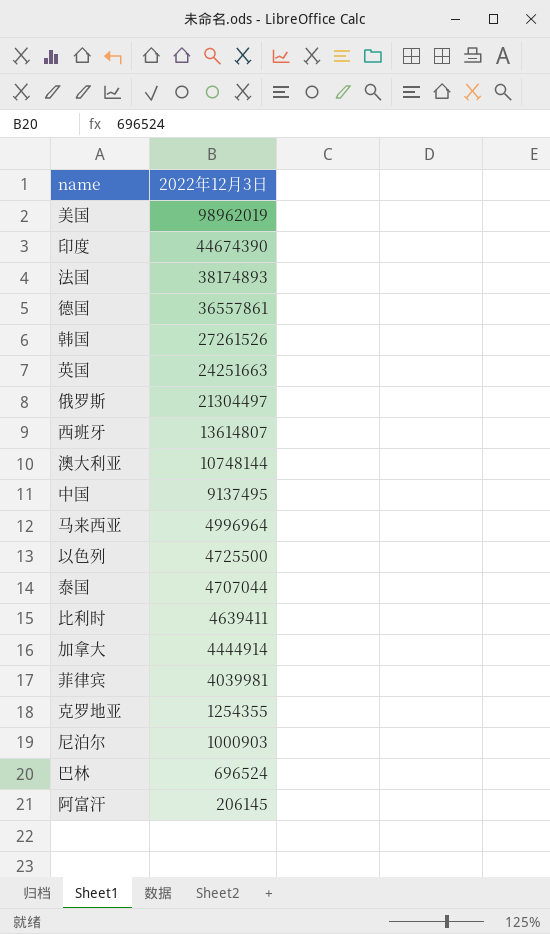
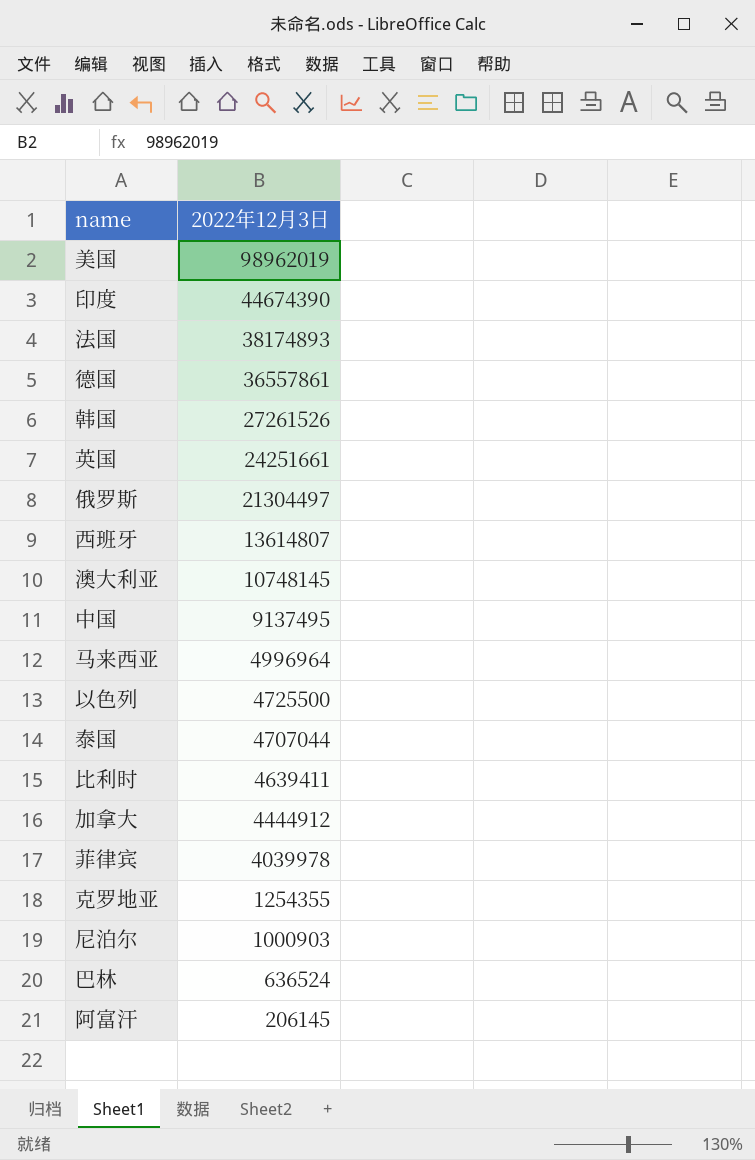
英国 | 2022年12月3日: 24251663 -> 24251661
澳大利亚 | 2022年12月3日: 10748144 -> 10748145
加拿大 | 2022年12月3日: 4444914 -> 4444912
菲律宾 | 2022年12月3日: 4039981 -> 4039978
巴林 | 2022年12月3日: 696524 -> 636524

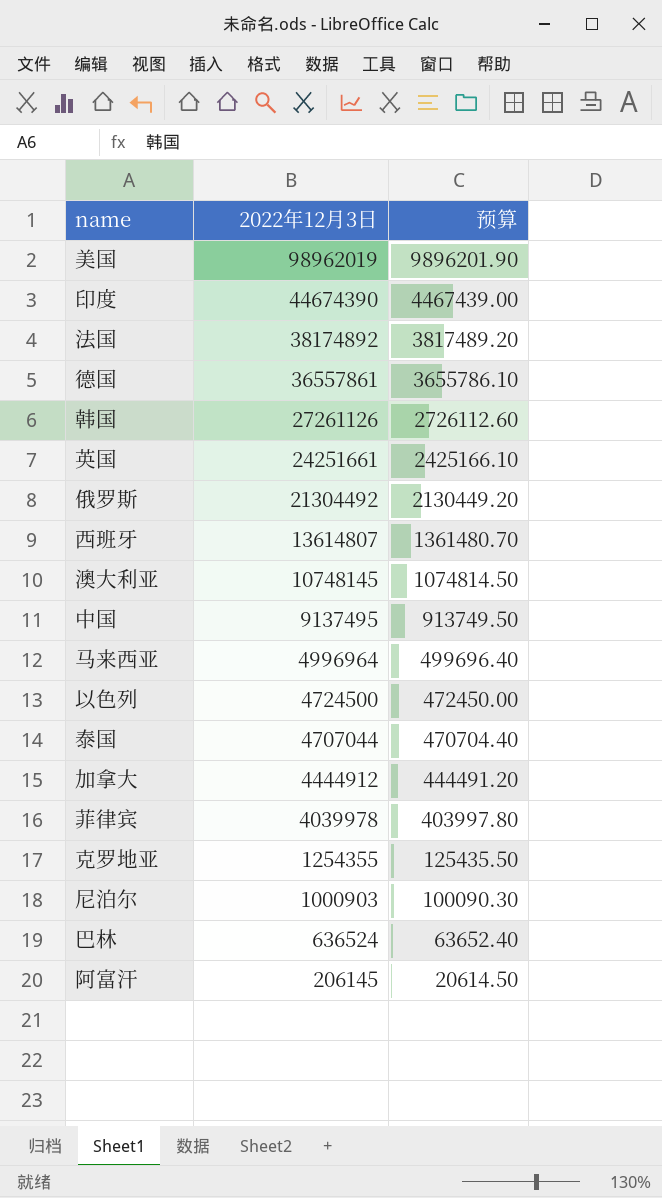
column 预算 | formula: none -> [2022年12月3日] * 0.1
row 比利时: 4639411 -> none
法国 | 2022年12月3日: 38174893 -> 38174892
韩国 | 2022年12月3日: 27261526 -> 27261126
俄罗斯 | 2022年12月3日: 21304497 -> 21304492
以色列 | 2022年12月3日: 4725500 -> 4724500

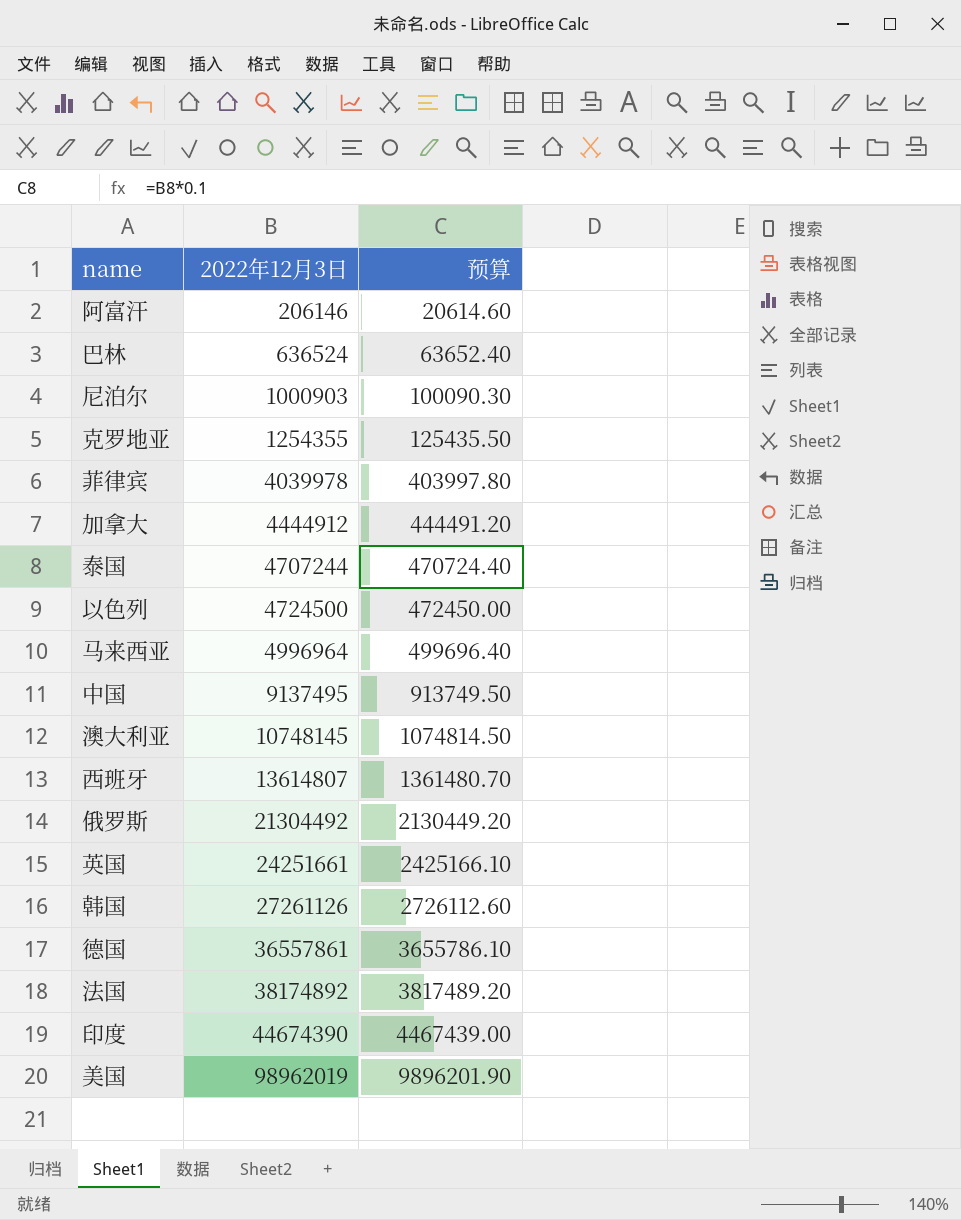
row order: 2022年12月3日 descending -> 2022年12月3日 ascending
阿富汗 | 2022年12月3日: 206145 -> 206146
阿富汗 | 预算: 20614.50 -> 20614.60
泰国 | 2022年12月3日: 4707044 -> 4707244
泰国 | 预算: 470704.40 -> 470724.40

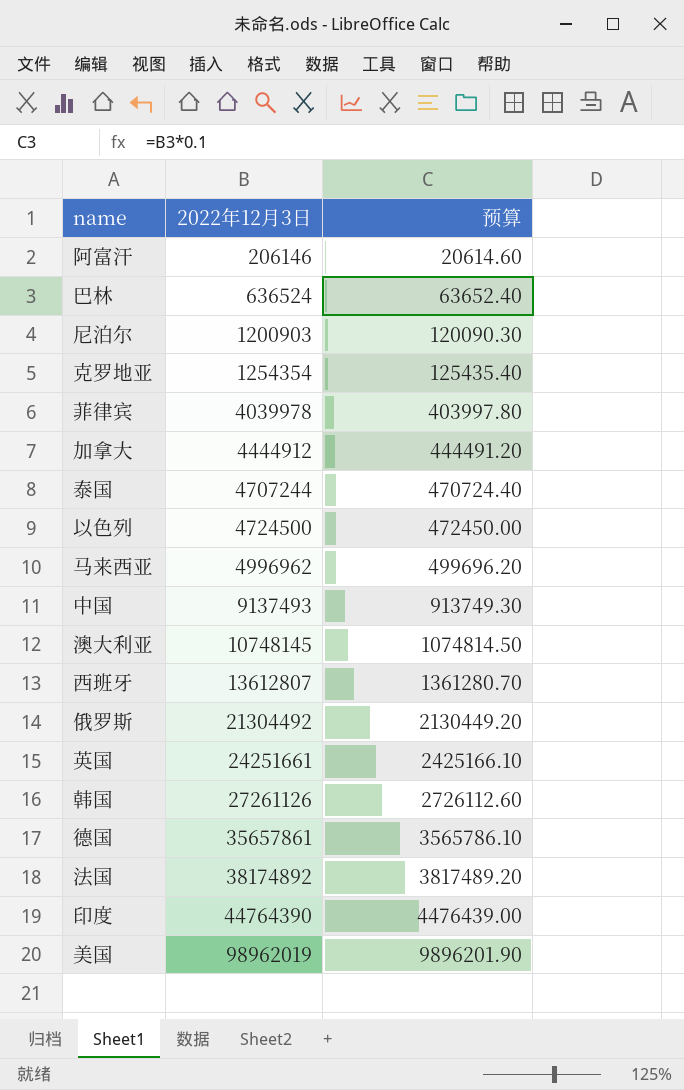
尼泊尔 | 2022年12月3日: 1000903 -> 1200903
尼泊尔 | 预算: 100090.30 -> 120090.30
克罗地亚 | 2022年12月3日: 1254355 -> 1254354
克罗地亚 | 预算: 125435.50 -> 125435.40
马来西亚 | 2022年12月3日: 4996964 -> 4996962
马来西亚 | 预算: 499696.40 -> 499696.20
中国 | 2022年12月3日: 9137495 -> 9137493
中国 | 预算: 913749.50 -> 913749.30
西班牙 | 2022年12月3日: 13614807 -> 13612807
西班牙 | 预算: 1361480.70 -> 1361280.70
德国 | 2022年12月3日: 36557861 -> 35657861
德国 | 预算: 3655786.10 -> 3565786.10
印度 | 2022年12月3日: 44674390 -> 44764390
印度 | 预算: 4467439.00 -> 4476439.00

